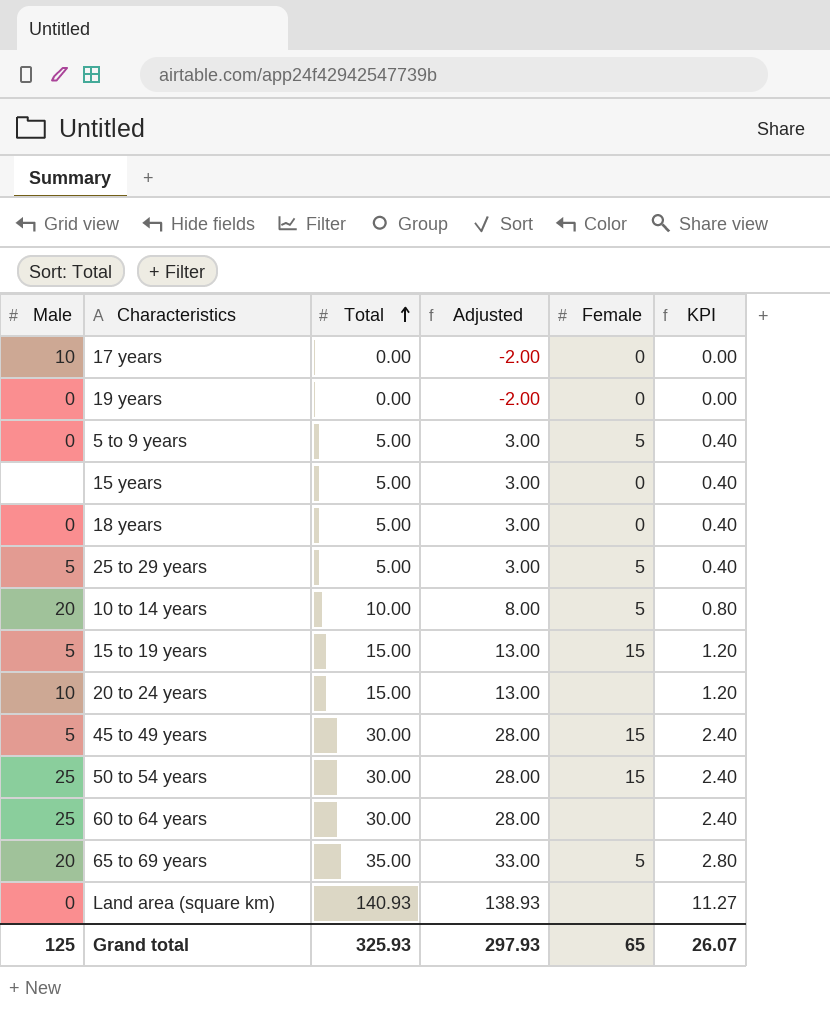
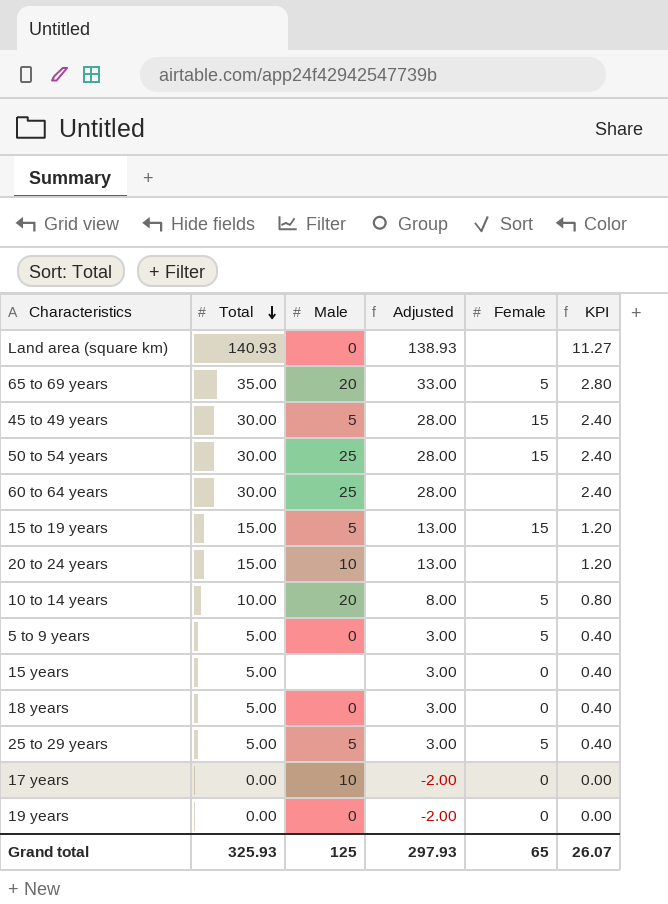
row order: Total ascending -> Total descending
column Male | position: 1 -> 3

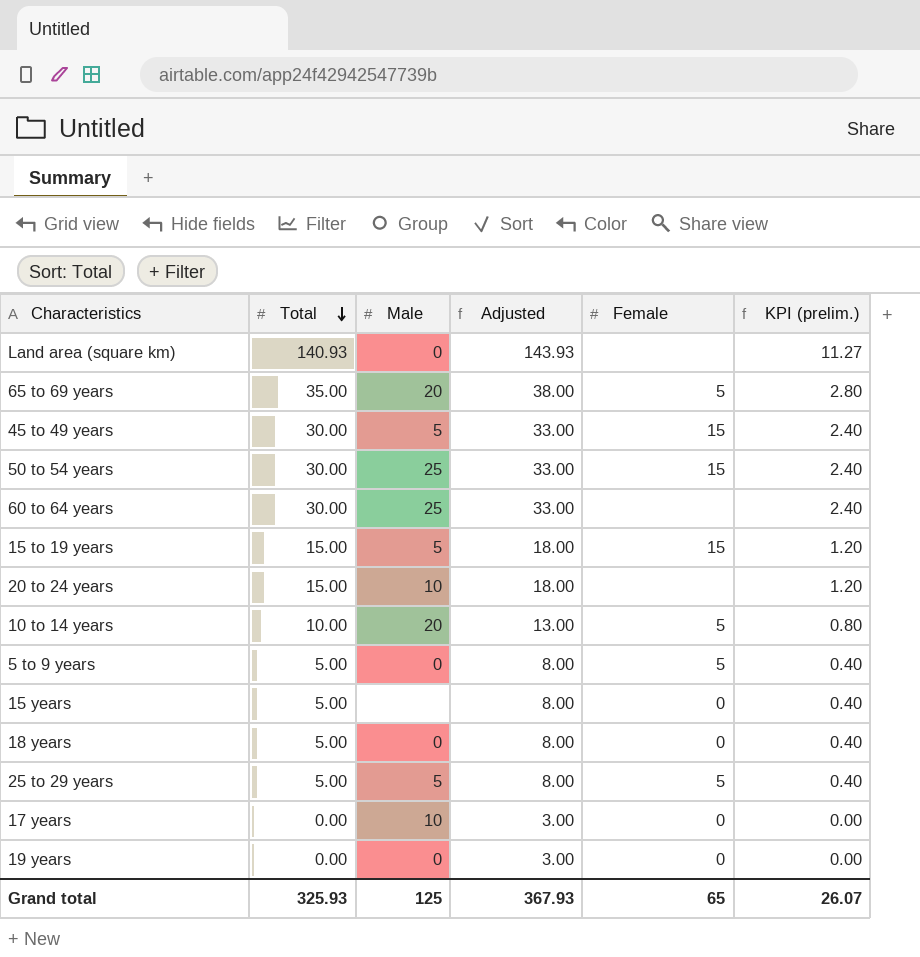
column Adjusted | formula: [Total] - 2 -> [Total] + 3
column name: KPI -> KPI (prelim.)
Grand total | Adjusted: 297.93 -> 367.93

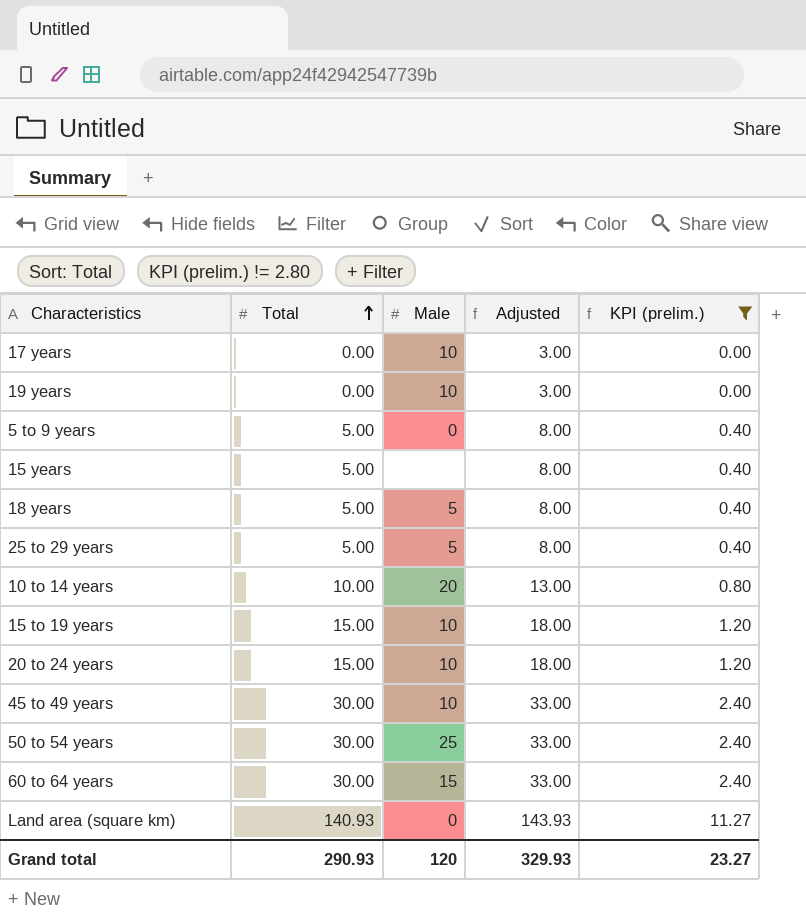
filter: none -> KPI (prelim.) != 2.80
row order: Total descending -> Total ascending
column Female | position: 5 -> none
19 years | Male: 0 -> 10
18 years | Male: 0 -> 5
15 to 19 years | Male: 5 -> 10
45 to 49 years | Male: 5 -> 10
60 to 64 years | Male: 25 -> 15
Grand total | Total: 325.93 -> 290.93
Grand total | Male: 125 -> 120
Grand total | Adjusted: 367.93 -> 329.93
Grand total | KPI (prelim.): 26.07 -> 23.27

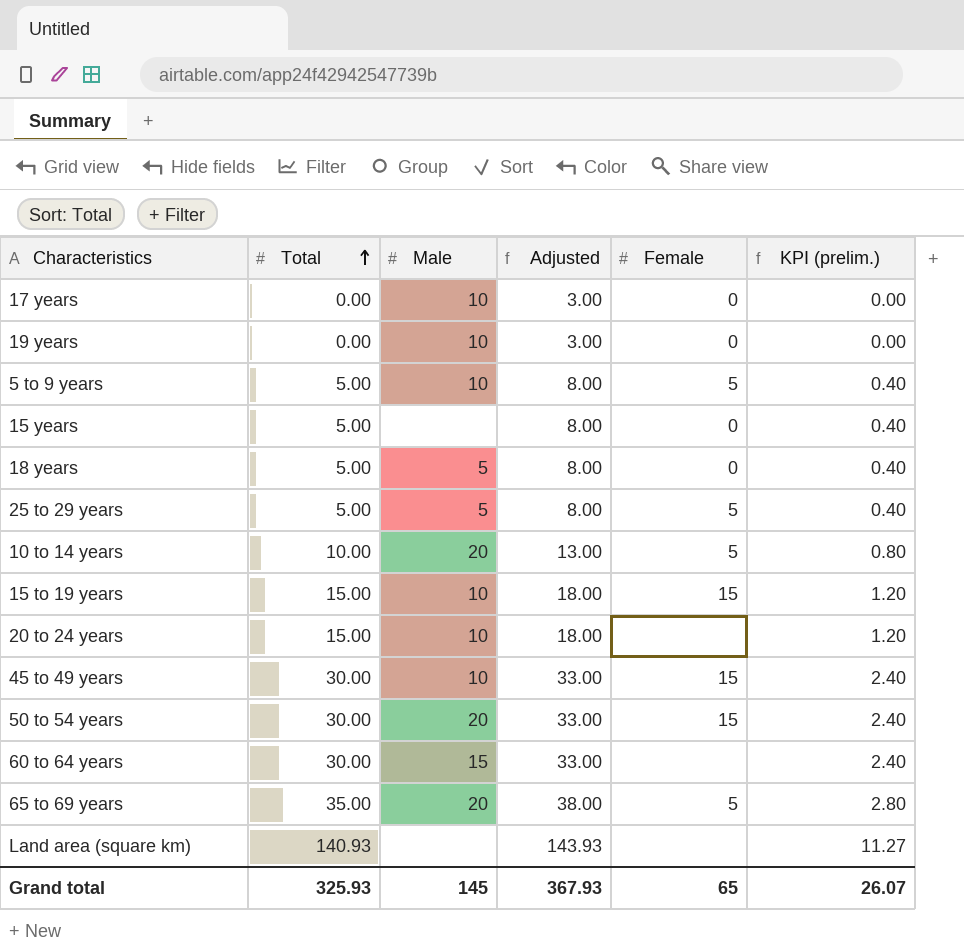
filter: KPI (prelim.) != 2.80 -> none
column Female | position: none -> 5
5 to 9 years | Male: 0 -> 10
50 to 54 years | Male: 25 -> 20
Land area (square km) | Male: 0 -> none
Grand total | Total: 290.93 -> 325.93
Grand total | Male: 120 -> 145
Grand total | Adjusted: 329.93 -> 367.93
Grand total | KPI (prelim.): 23.27 -> 26.07

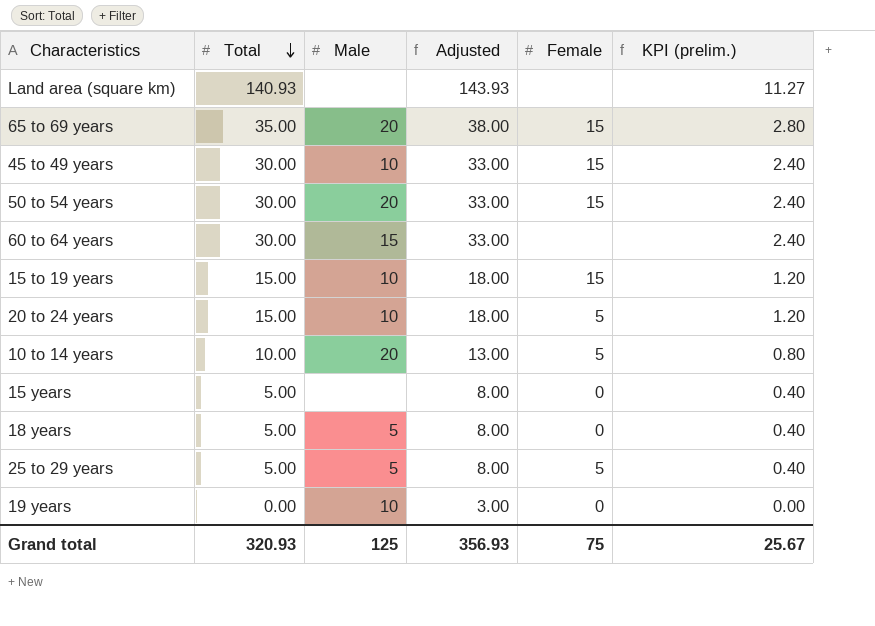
row order: Total ascending -> Total descending
row 17 years: 0.00 | 10 | 3.00 | 0 | 0.00 -> none
row 5 to 9 years: 5.00 | 10 | 8.00 | 5 | 0.40 -> none
65 to 69 years | Female: 5 -> 15
20 to 24 years | Female: none -> 5
Grand total | Total: 325.93 -> 320.93
Grand total | Male: 145 -> 125
Grand total | Adjusted: 367.93 -> 356.93
Grand total | Female: 65 -> 75
Grand total | KPI (prelim.): 26.07 -> 25.67

